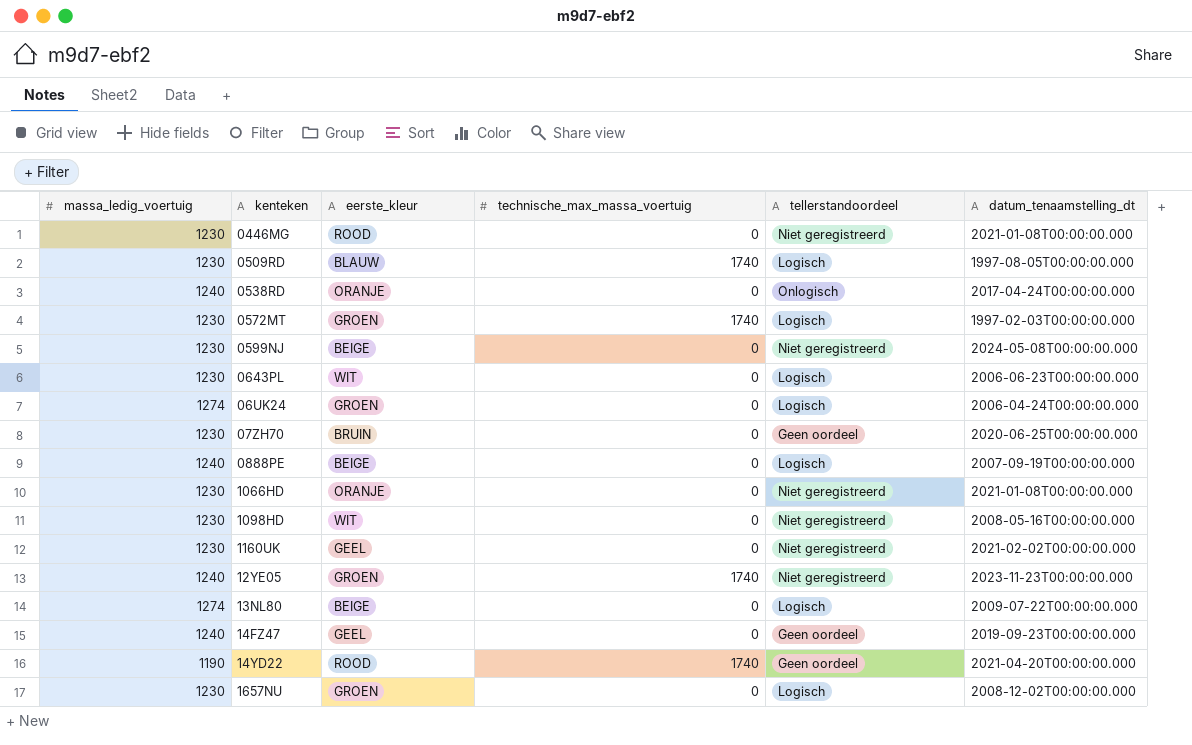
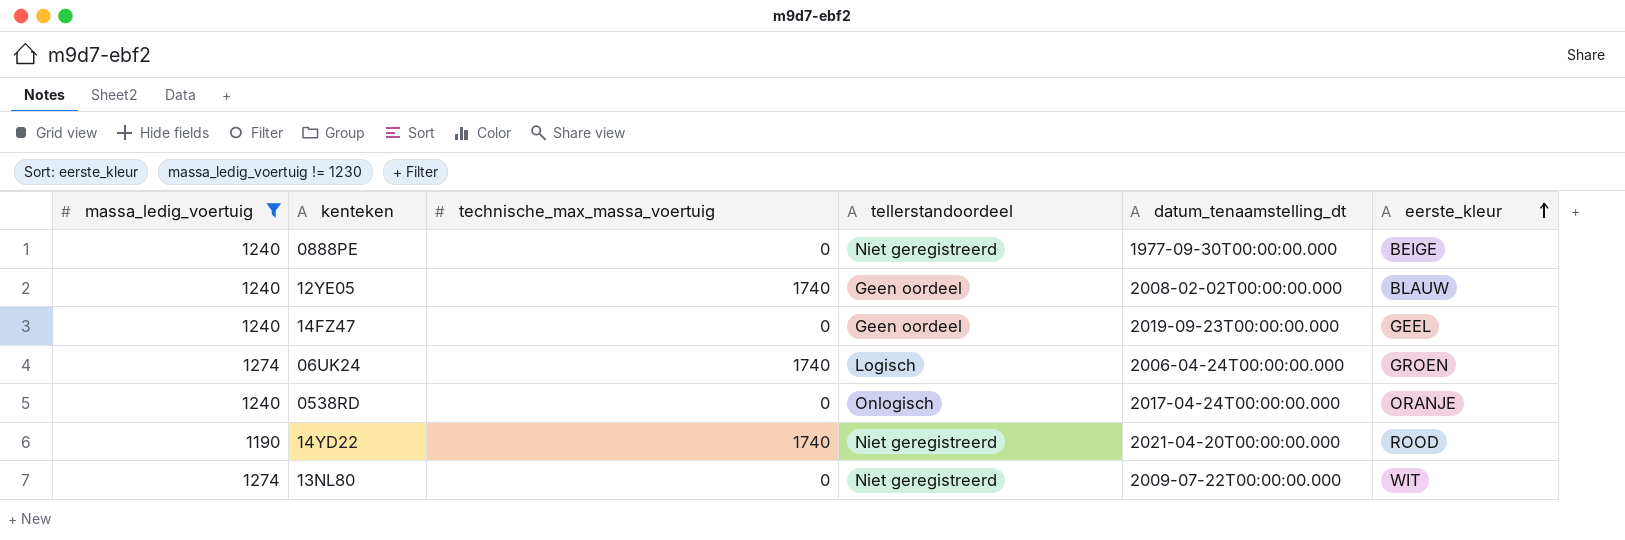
filter: none -> massa_ledig_voertuig != 1230
row order: none -> eerste_kleur ascending
column eerste_kleur | position: 3 -> 6
0888PE | tellerstandoordeel: Logisch -> Niet geregistreerd
0888PE | datum_tenaamstelling_dt: 2007-09-19T00:00:00.000 -> 1977-09-30T00:00:00.000
12YE05 | tellerstandoordeel: Niet geregistreerd -> Geen oordeel
12YE05 | datum_tenaamstelling_dt: 2023-11-23T00:00:00.000 -> 2008-02-02T00:00:00.000
12YE05 | eerste_kleur: GROEN -> BLAUW
06UK24 | technische_max_massa_voertuig: 0 -> 1740
14YD22 | tellerstandoordeel: Geen oordeel -> Niet geregistreerd
13NL80 | tellerstandoordeel: Logisch -> Niet geregistreerd
13NL80 | eerste_kleur: BEIGE -> WIT

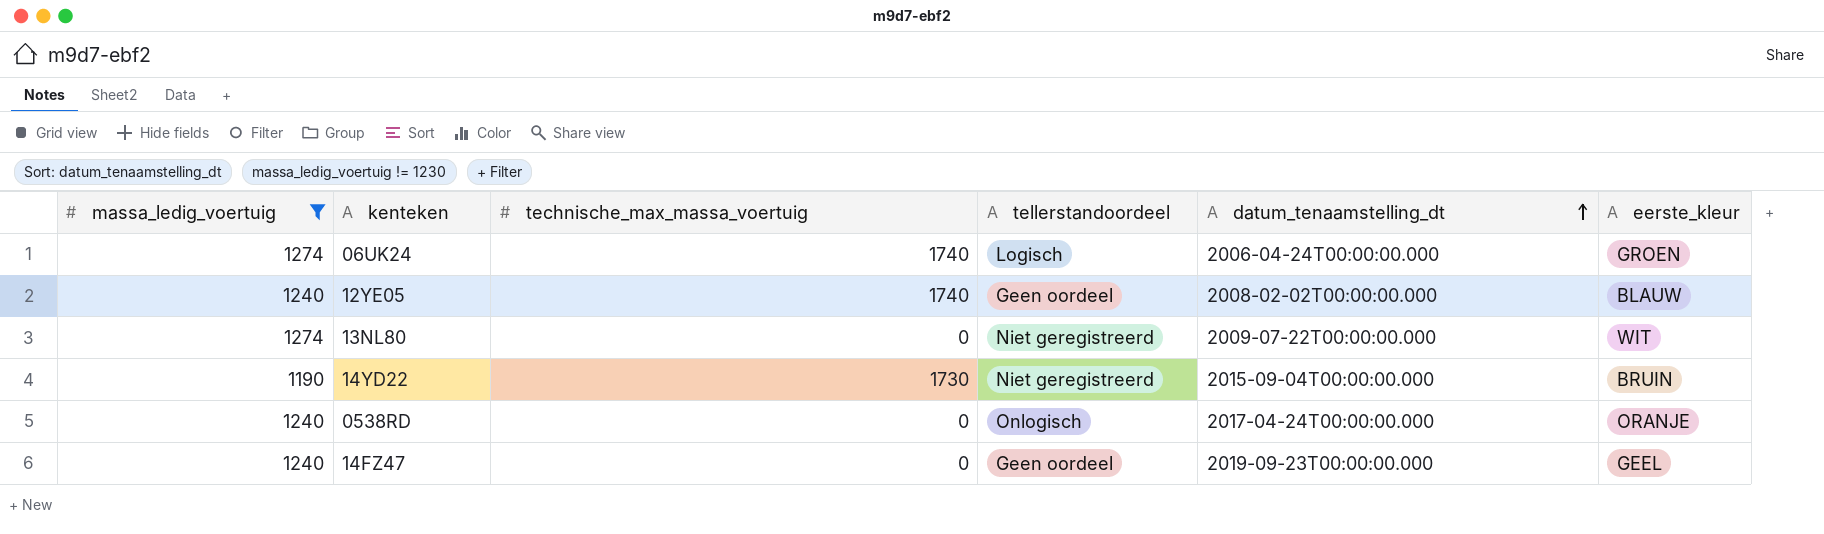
row order: eerste_kleur ascending -> datum_tenaamstelling_dt ascending
row 0888PE: 1240 | 0 | Niet geregistreerd | 1977-09-30T00:00:00.000 | BEIGE -> none
14YD22 | technische_max_massa_voertuig: 1740 -> 1730
14YD22 | datum_tenaamstelling_dt: 2021-04-20T00:00:00.000 -> 2015-09-04T00:00:00.000
14YD22 | eerste_kleur: ROOD -> BRUIN

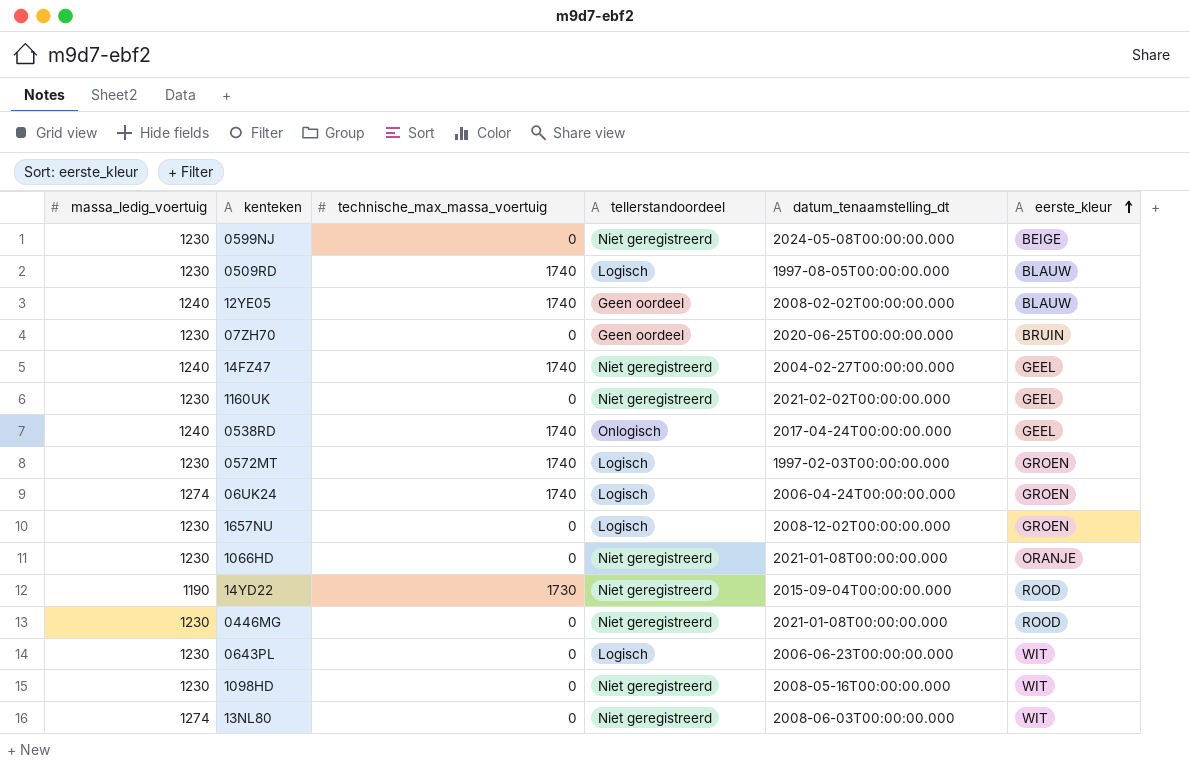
filter: massa_ledig_voertuig != 1230 -> none
row order: datum_tenaamstelling_dt ascending -> eerste_kleur ascending
14FZ47 | technische_max_massa_voertuig: 0 -> 1740
14FZ47 | tellerstandoordeel: Geen oordeel -> Niet geregistreerd
14FZ47 | datum_tenaamstelling_dt: 2019-09-23T00:00:00.000 -> 2004-02-27T00:00:00.000
0538RD | technische_max_massa_voertuig: 0 -> 1740
0538RD | eerste_kleur: ORANJE -> GEEL
14YD22 | eerste_kleur: BRUIN -> ROOD
13NL80 | datum_tenaamstelling_dt: 2009-07-22T00:00:00.000 -> 2008-06-03T00:00:00.000

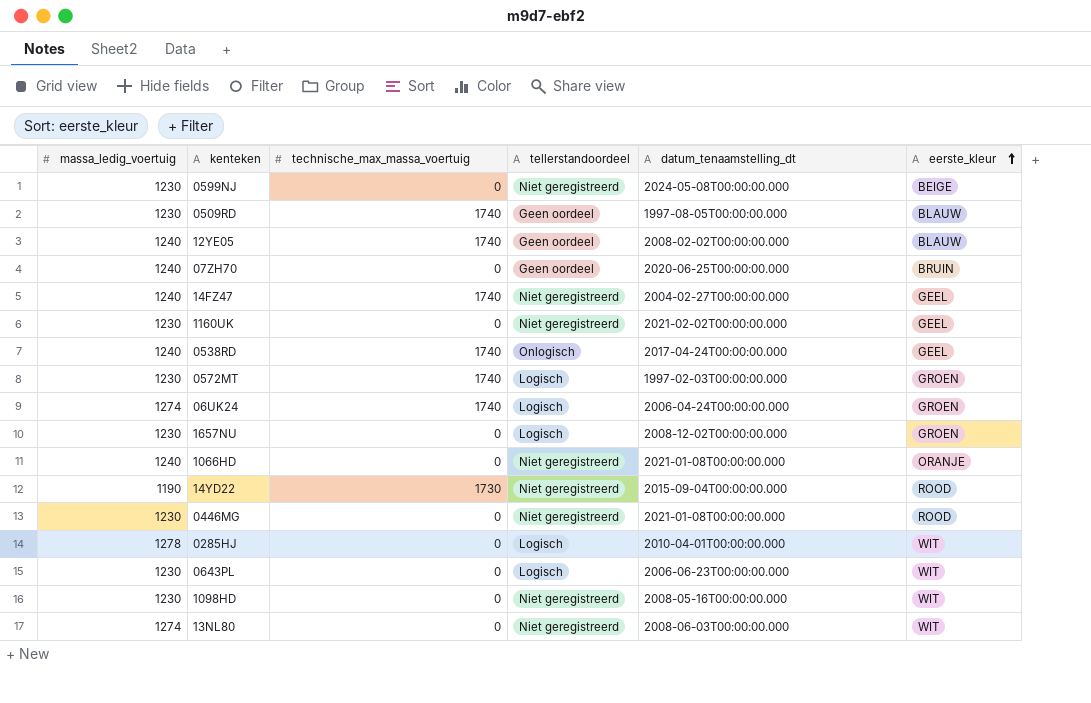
0509RD | tellerstandoordeel: Logisch -> Geen oordeel
07ZH70 | massa_ledig_voertuig: 1230 -> 1240
1066HD | massa_ledig_voertuig: 1230 -> 1240
row 0285HJ: none -> 1278 | 0 | Logisch | 2010-04-01T00:00:00.000 | WIT

